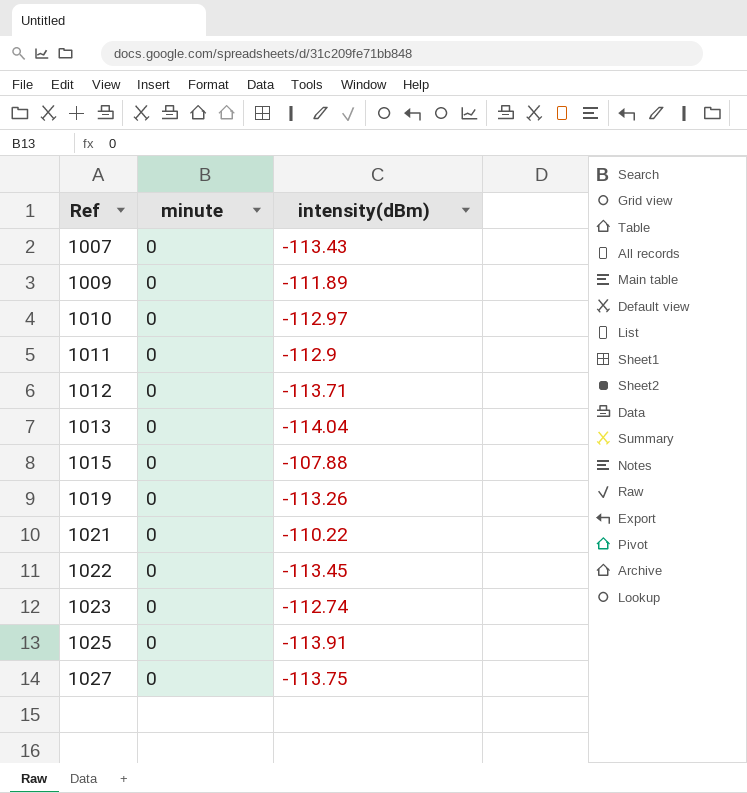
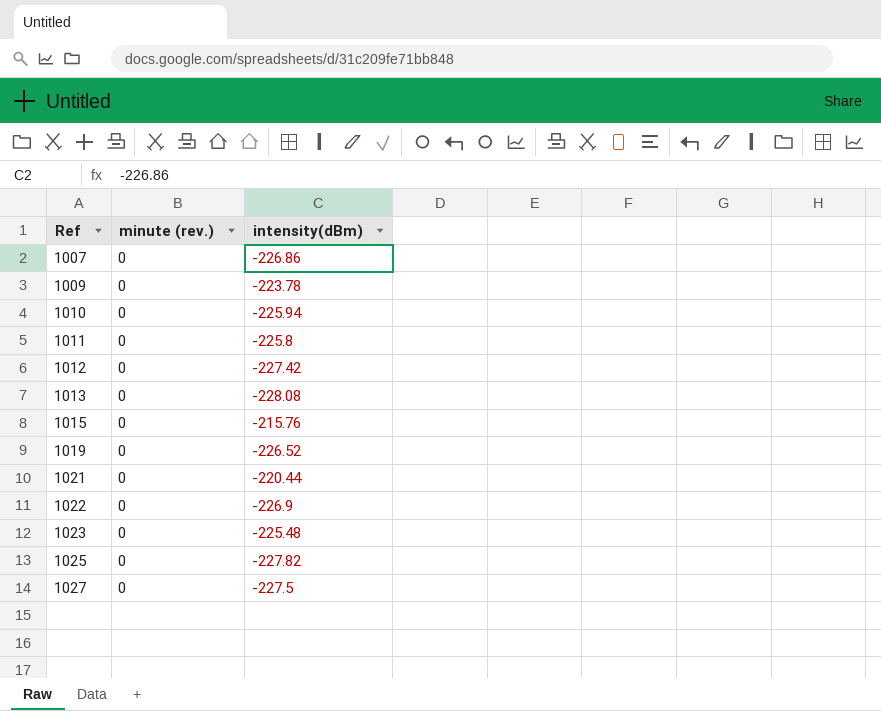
column name: minute -> minute (rev.)
1007 | intensity(dBm): -113.43 -> -226.86
1009 | intensity(dBm): -111.89 -> -223.78
1010 | intensity(dBm): -112.97 -> -225.94
1011 | intensity(dBm): -112.9 -> -225.8
1012 | intensity(dBm): -113.71 -> -227.42
1013 | intensity(dBm): -114.04 -> -228.08
1015 | intensity(dBm): -107.88 -> -215.76
1019 | intensity(dBm): -113.26 -> -226.52
1021 | intensity(dBm): -110.22 -> -220.44
1022 | intensity(dBm): -113.45 -> -226.9
1023 | intensity(dBm): -112.74 -> -225.48
1025 | intensity(dBm): -113.91 -> -227.82
1027 | intensity(dBm): -113.75 -> -227.5

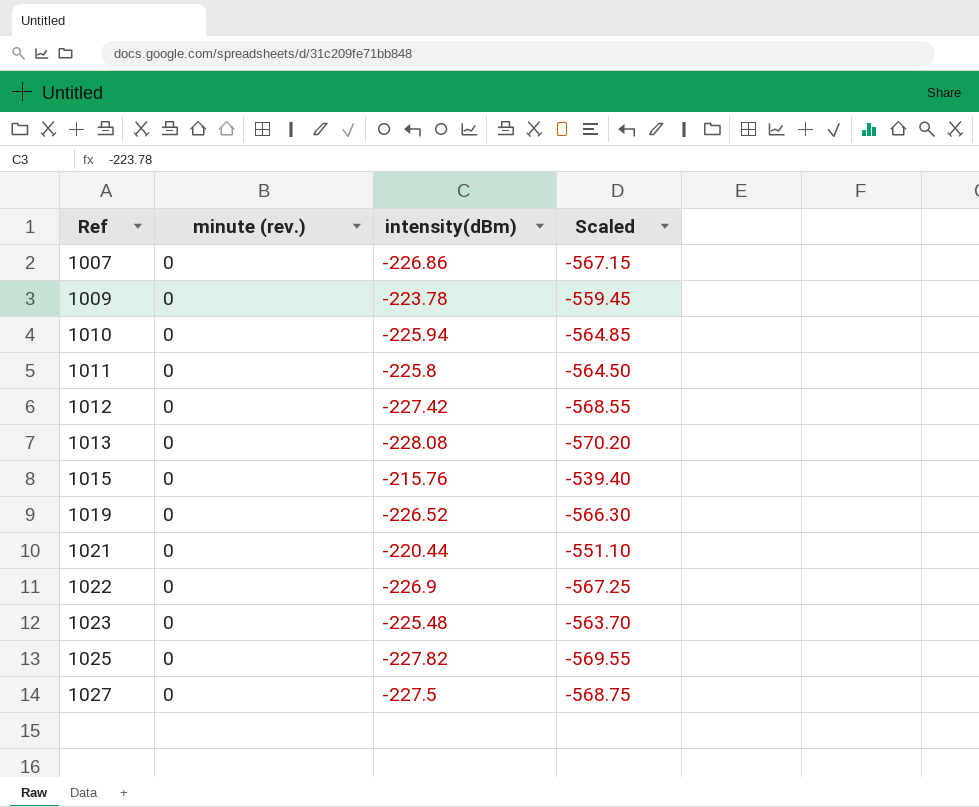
column Scaled | formula: none -> [intensity(dBm)] * 2.5

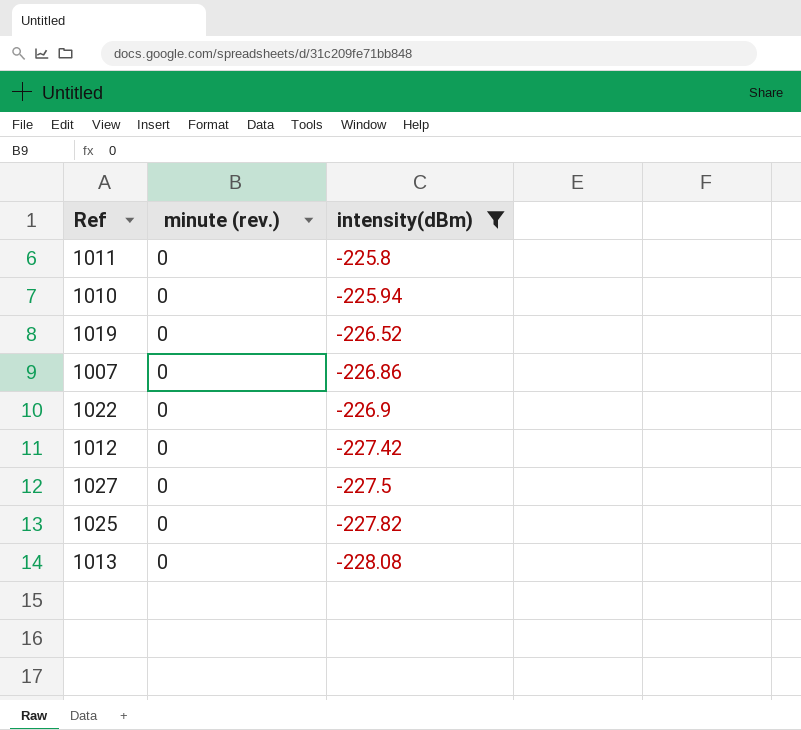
filter: none -> intensity(dBm) <= -225.8
row order: Ref ascending -> intensity(dBm) descending
column Scaled | formula: [intensity(dBm)] * 2.5 -> none

